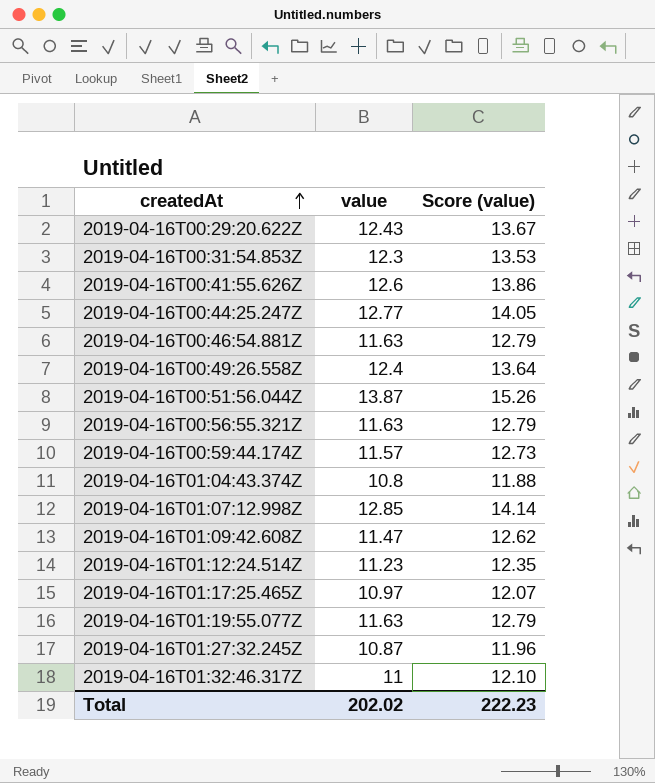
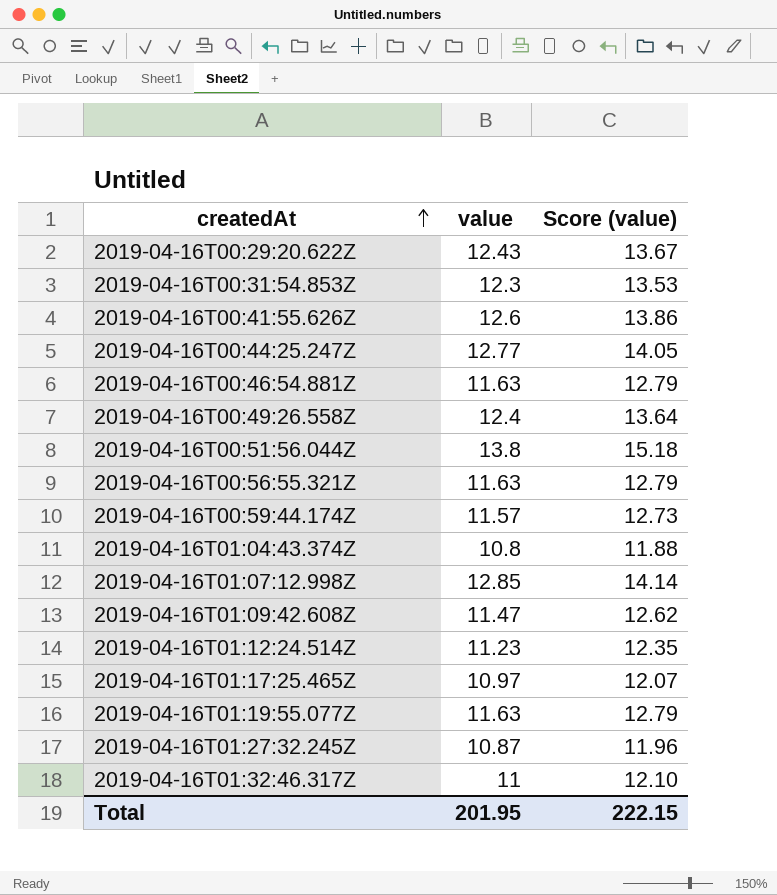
2019-04-16T00:51:56.044Z | value: 13.87 -> 13.8
2019-04-16T00:51:56.044Z | Score (value): 15.26 -> 15.18
Total | value: 202.02 -> 201.95
Total | Score (value): 222.23 -> 222.15

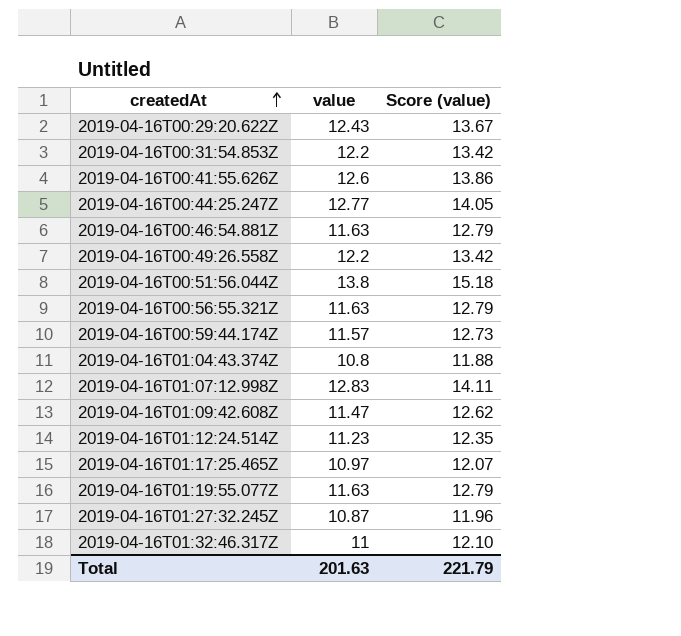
2019-04-16T00:31:54.853Z | value: 12.3 -> 12.2
2019-04-16T00:31:54.853Z | Score (value): 13.53 -> 13.42
2019-04-16T00:49:26.558Z | value: 12.4 -> 12.2
2019-04-16T00:49:26.558Z | Score (value): 13.64 -> 13.42
2019-04-16T01:07:12.998Z | value: 12.85 -> 12.83
2019-04-16T01:07:12.998Z | Score (value): 14.14 -> 14.11
Total | value: 201.95 -> 201.63
Total | Score (value): 222.15 -> 221.79

